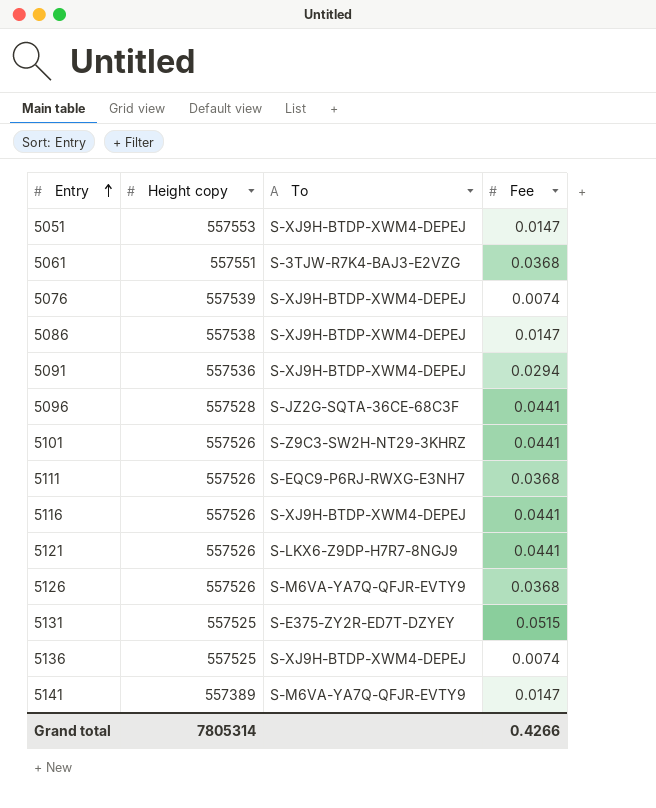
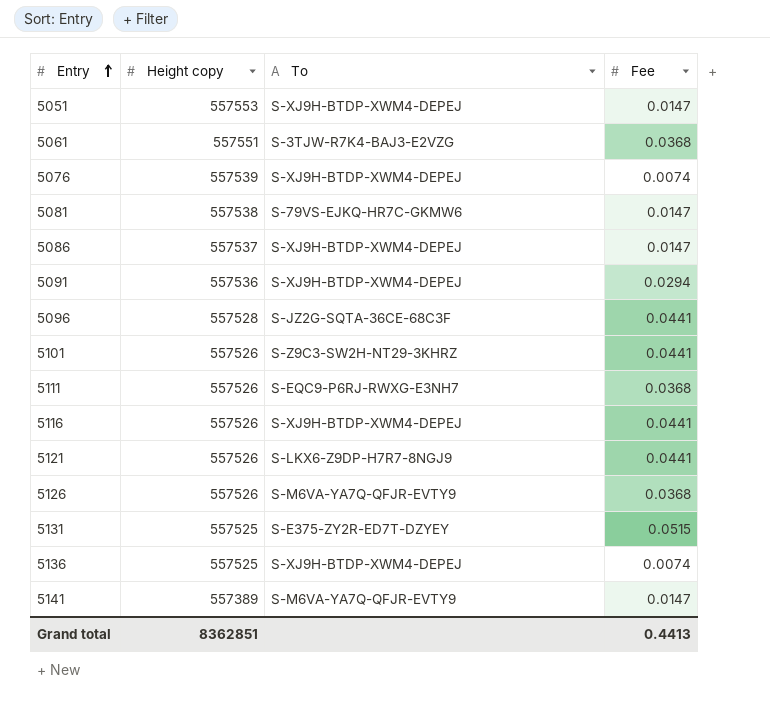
row 5081: none -> 557538 | S-79VS-EJKQ-HR7C-GKMW6 | 0.0147
5086 | Height copy: 557538 -> 557537
Grand total | Height copy: 7805314 -> 8362851
Grand total | Fee: 0.4266 -> 0.4413

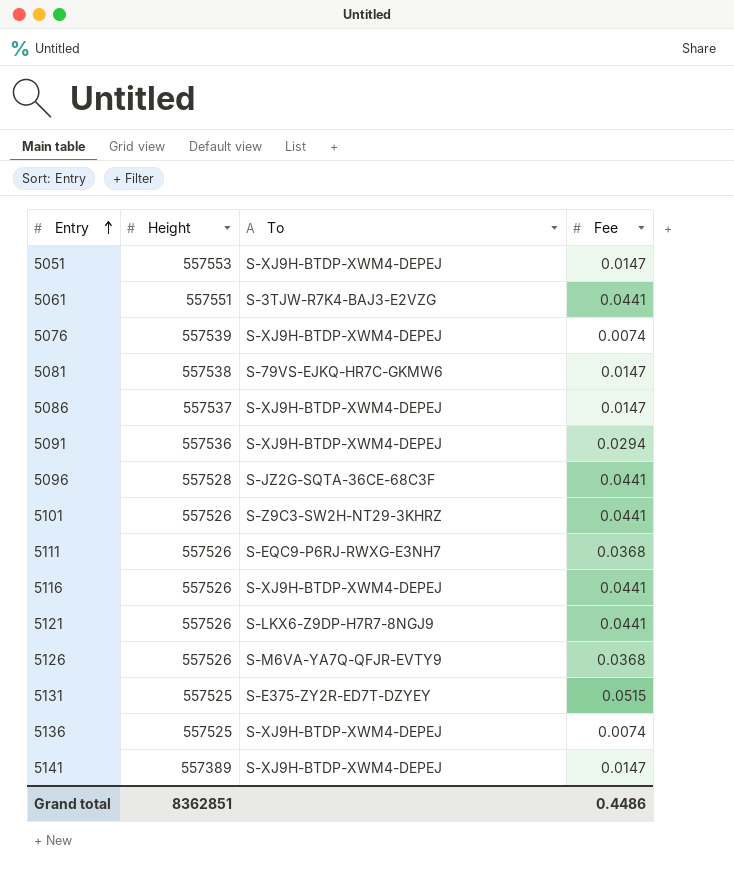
column name: Height copy -> Height
5061 | Fee: 0.0368 -> 0.0441
5141 | To: S-M6VA-YA7Q-QFJR-EVTY9 -> S-XJ9H-BTDP-XWM4-DEPEJ
Grand total | Fee: 0.4413 -> 0.4486

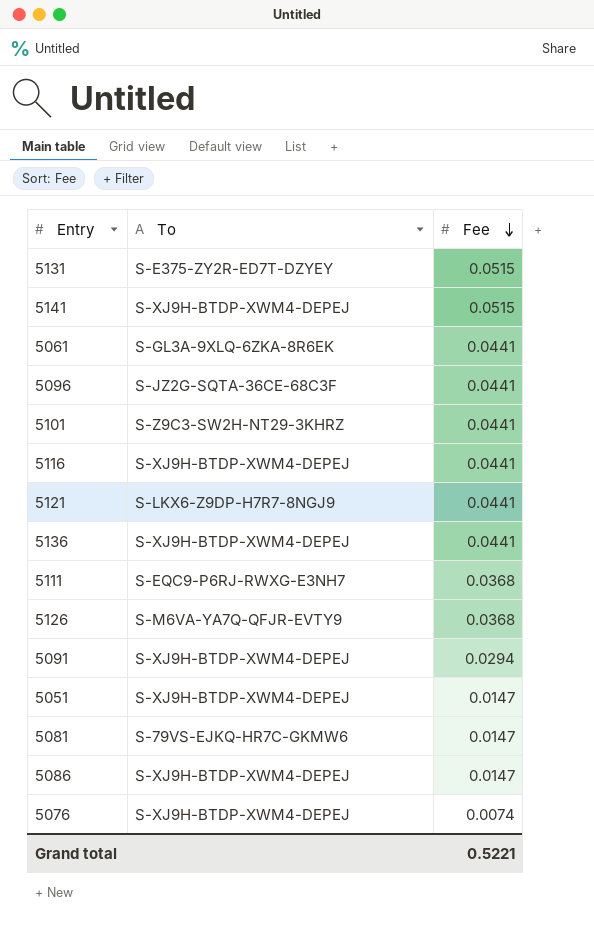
row order: Entry ascending -> Fee descending
column Height | position: 2 -> none
5141 | Fee: 0.0147 -> 0.0515
5061 | To: S-3TJW-R7K4-BAJ3-E2VZG -> S-GL3A-9XLQ-6ZKA-8R6EK
5136 | Fee: 0.0074 -> 0.0441
Grand total | Fee: 0.4486 -> 0.5221

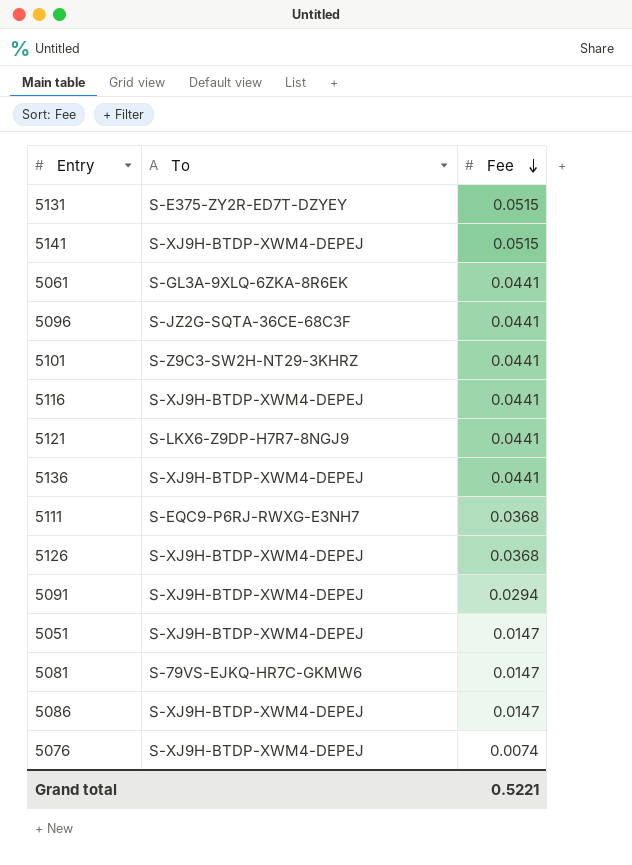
5126 | To: S-M6VA-YA7Q-QFJR-EVTY9 -> S-XJ9H-BTDP-XWM4-DEPEJ

